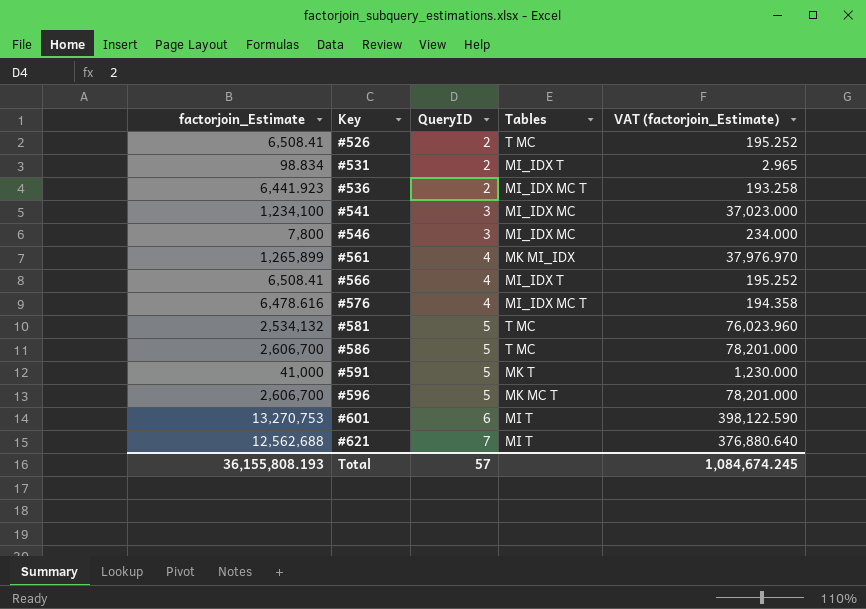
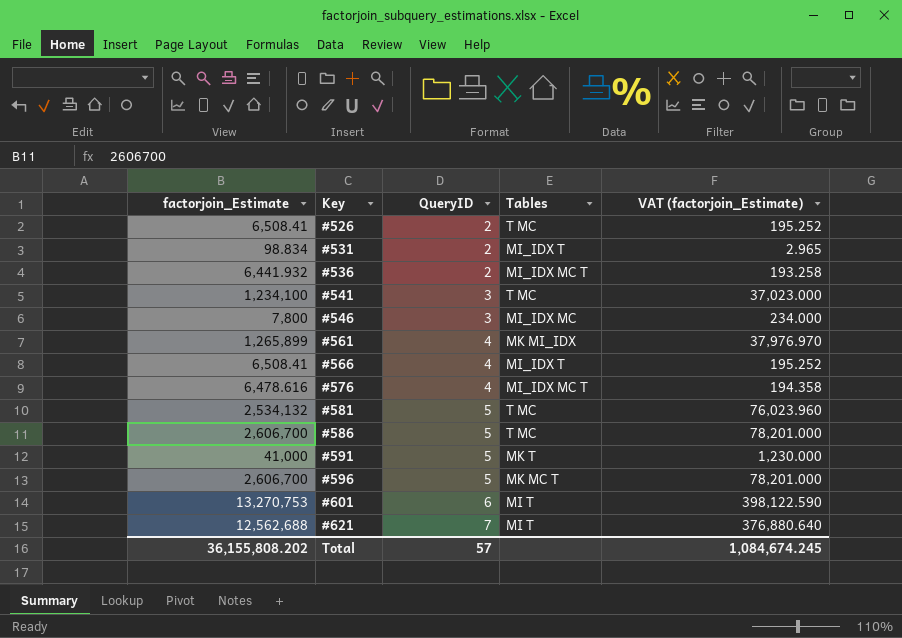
#536 | factorjoin_Estimate: 6,441.923 -> 6,441.932
#541 | Tables: MI_IDX MC -> T MC
Total | factorjoin_Estimate: 36,155,808.193 -> 36,155,808.202

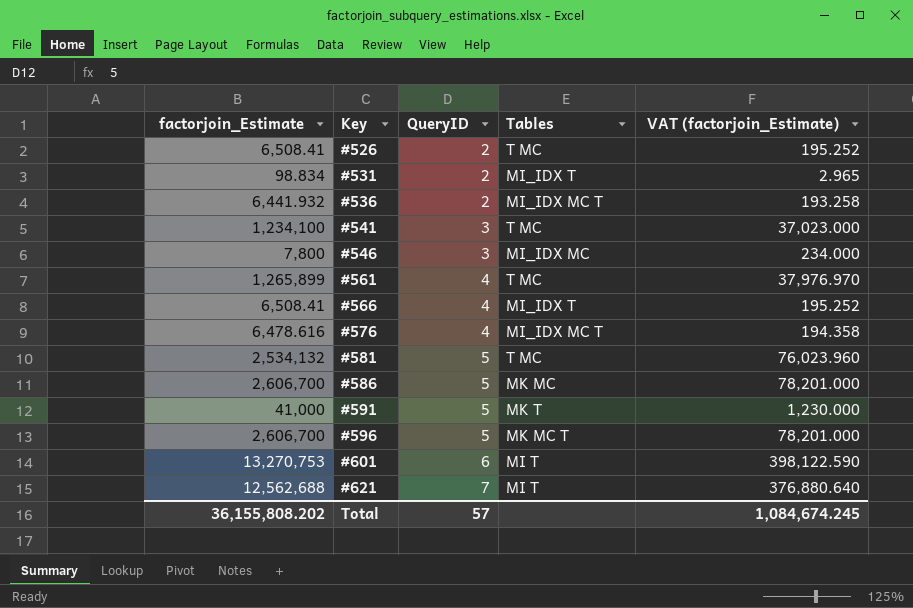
#561 | Tables: MK MI_IDX -> T MC
#586 | Tables: T MC -> MK MC

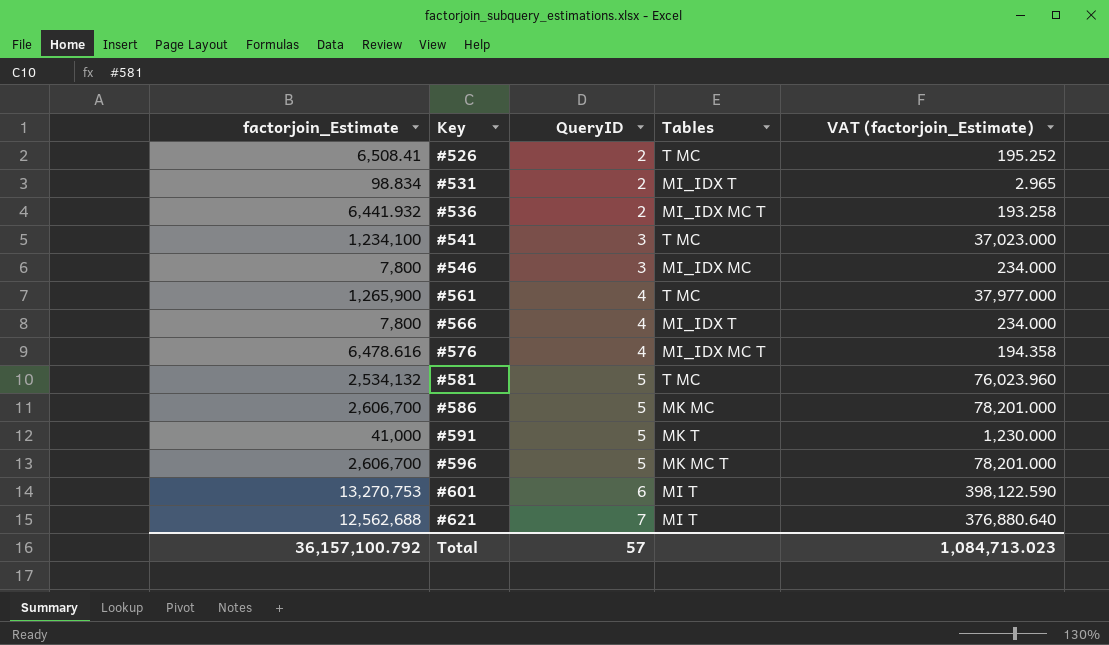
#561 | factorjoin_Estimate: 1,265,899 -> 1,265,900
#561 | VAT (factorjoin_Estimate): 37,976.970 -> 37,977.000
#566 | factorjoin_Estimate: 6,508.41 -> 7,800
#566 | VAT (factorjoin_Estimate): 195.252 -> 234.000
Total | factorjoin_Estimate: 36,155,808.202 -> 36,157,100.792
Total | VAT (factorjoin_Estimate): 1,084,674.245 -> 1,084,713.023

